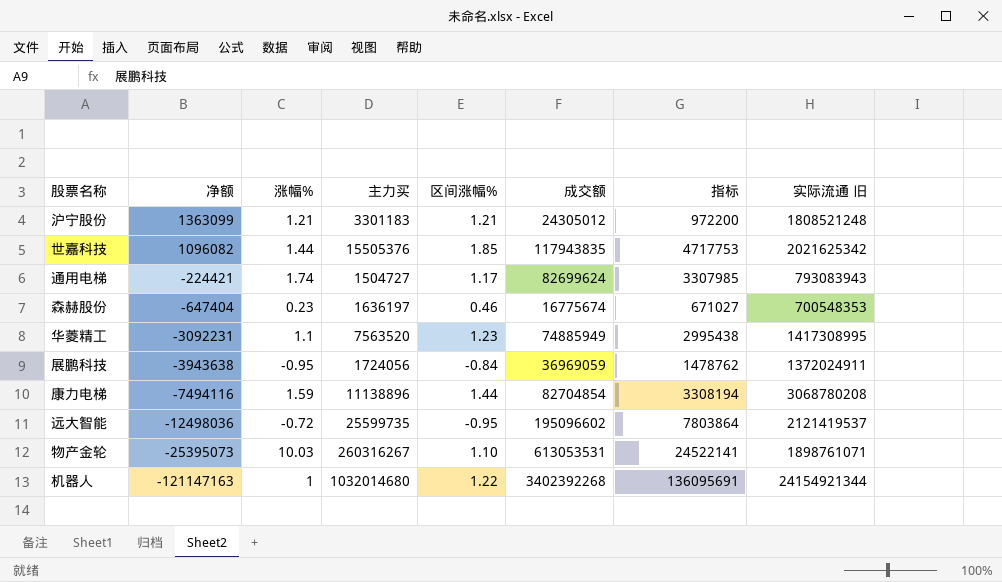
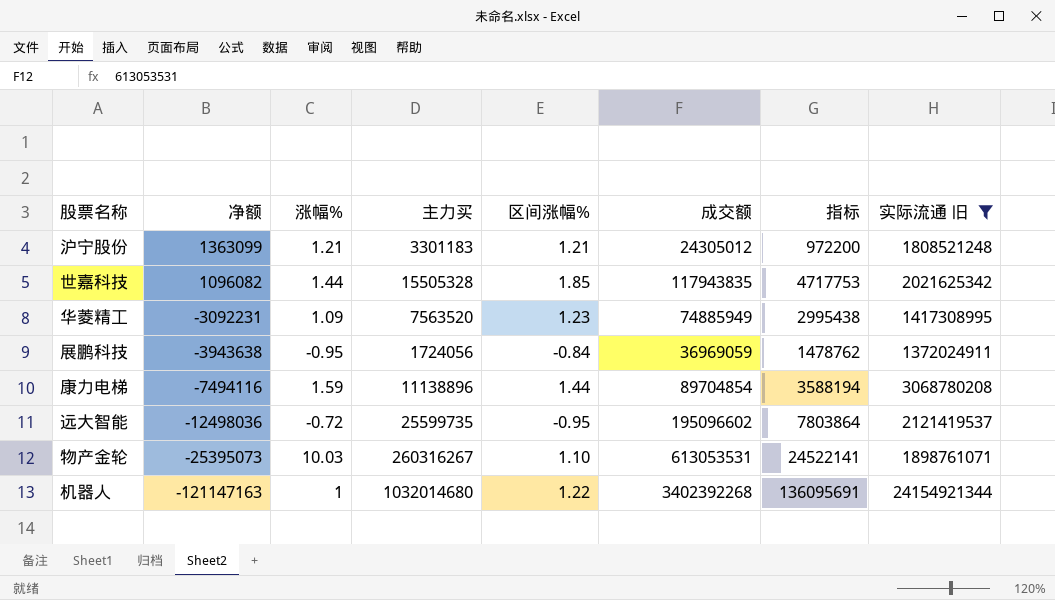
filter: none -> 实际流通 旧 >= 1372024911
世嘉科技 | 主力买: 15505376 -> 15505328
华菱精工 | 涨幅%: 1.1 -> 1.09
康力电梯 | 成交额: 82704854 -> 89704854
康力电梯 | 指标: 3308194 -> 3588194

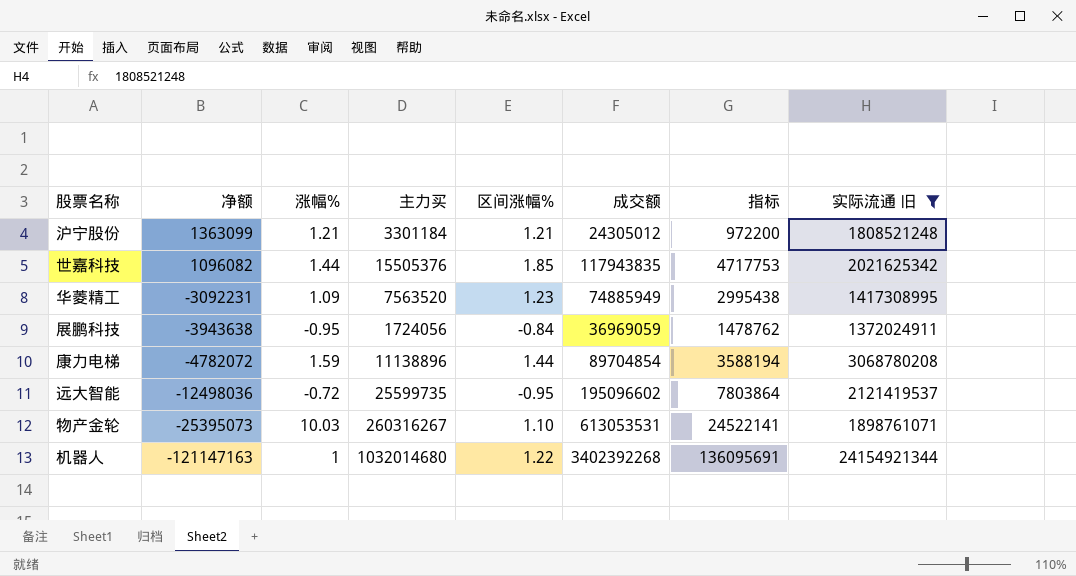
沪宁股份 | 主力买: 3301183 -> 3301184
世嘉科技 | 主力买: 15505328 -> 15505376
康力电梯 | 净额: -7494116 -> -4782072

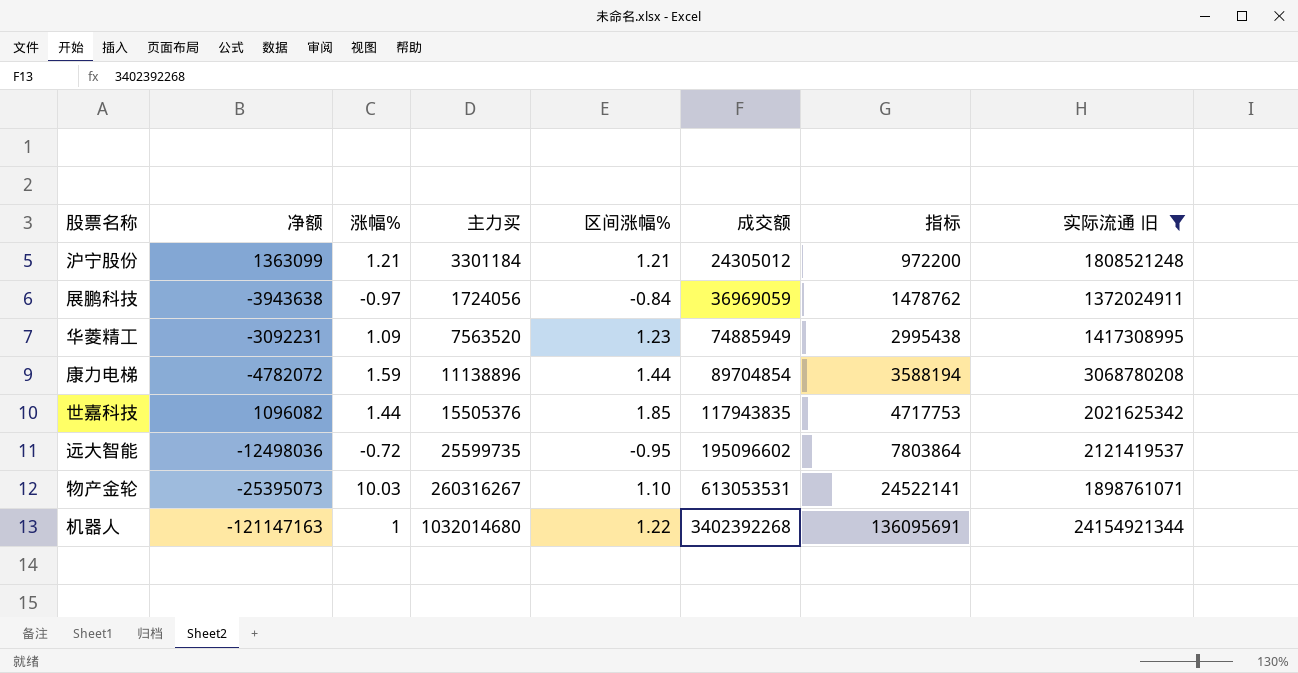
row order: 净额 descending -> 成交额 ascending
展鹏科技 | 涨幅%: -0.95 -> -0.97

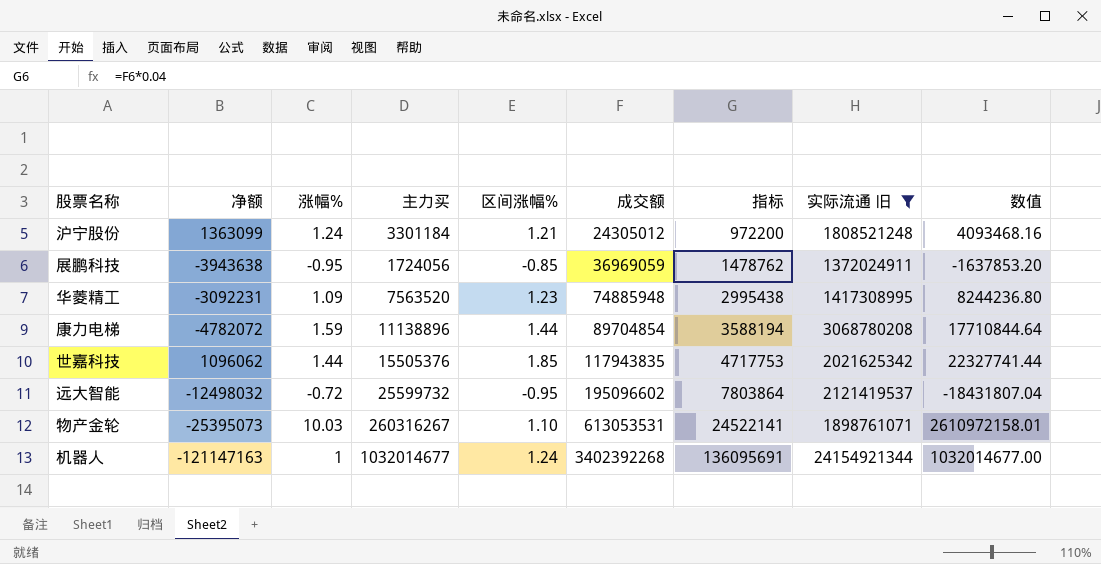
column 数值 | formula: none -> [涨幅%] * [主力买]
沪宁股份 | 涨幅%: 1.21 -> 1.24
展鹏科技 | 涨幅%: -0.97 -> -0.95
展鹏科技 | 区间涨幅%: -0.84 -> -0.85
华菱精工 | 成交额: 74885949 -> 74885948
世嘉科技 | 净额: 1096082 -> 1096062
远大智能 | 净额: -12498036 -> -12498032
远大智能 | 主力买: 25599735 -> 25599732
机器人 | 主力买: 1032014680 -> 1032014677
机器人 | 区间涨幅%: 1.22 -> 1.24

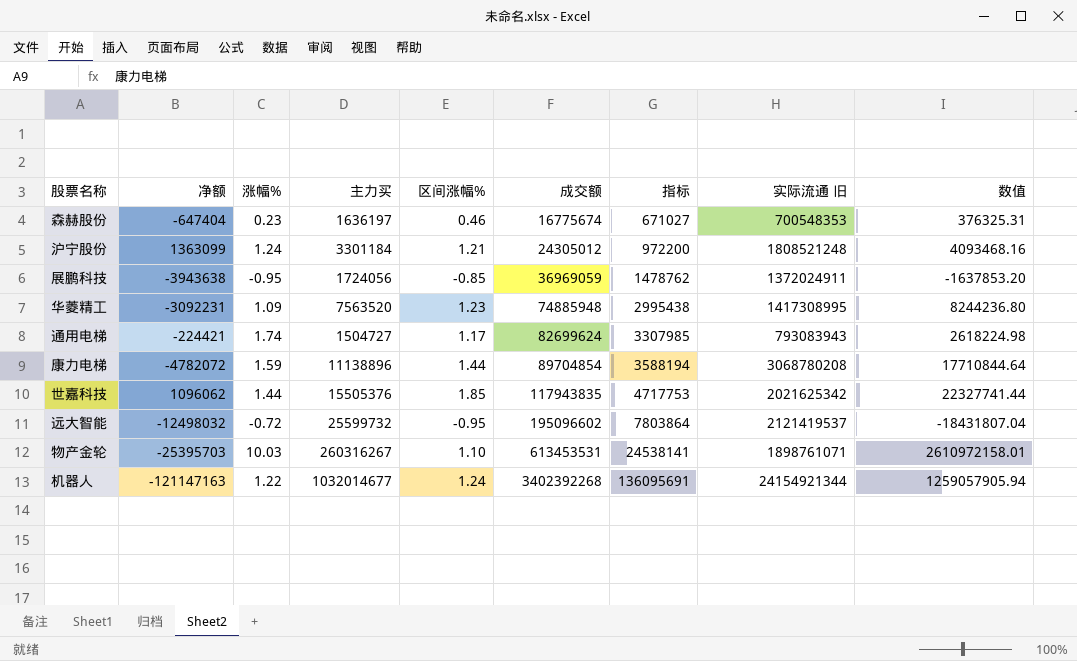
filter: 实际流通 旧 >= 1372024911 -> none
物产金轮 | 净额: -25395073 -> -25395703
物产金轮 | 成交额: 613053531 -> 613453531
物产金轮 | 指标: 24522141 -> 24538141
机器人 | 涨幅%: 1 -> 1.22
机器人 | 数值: 1032014677.00 -> 1259057905.94

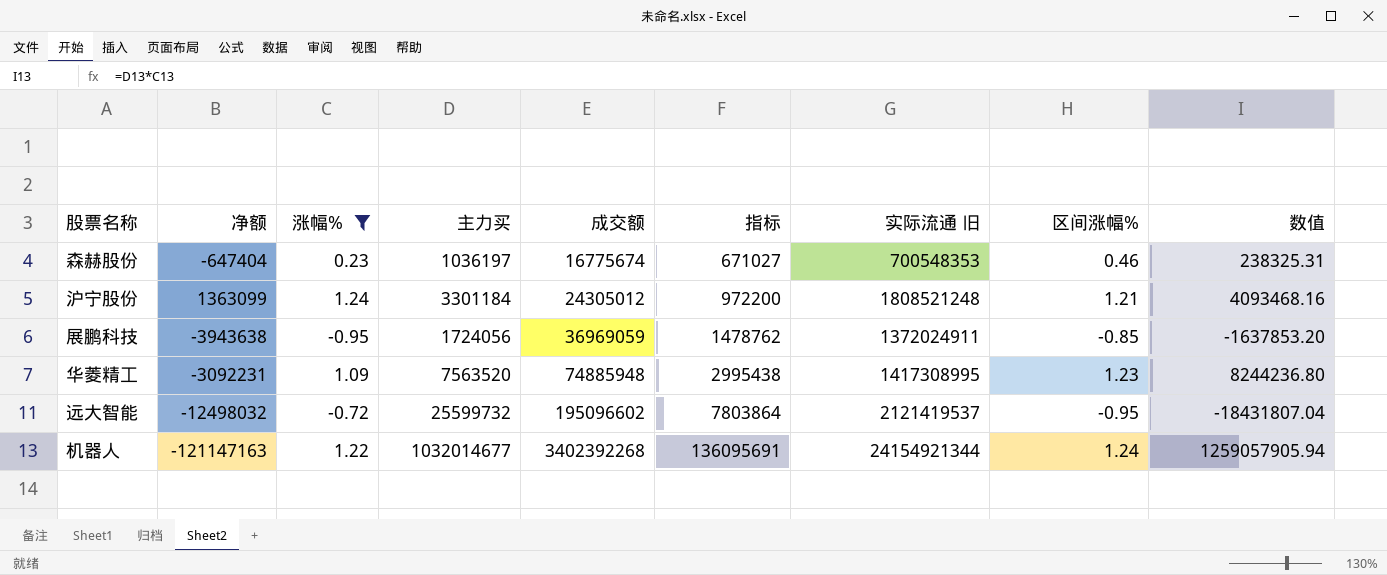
filter: none -> 涨幅% <= 1.24
column 区间涨幅% | position: 5 -> 8
森赫股份 | 主力买: 1636197 -> 1036197
森赫股份 | 数值: 376325.31 -> 238325.31

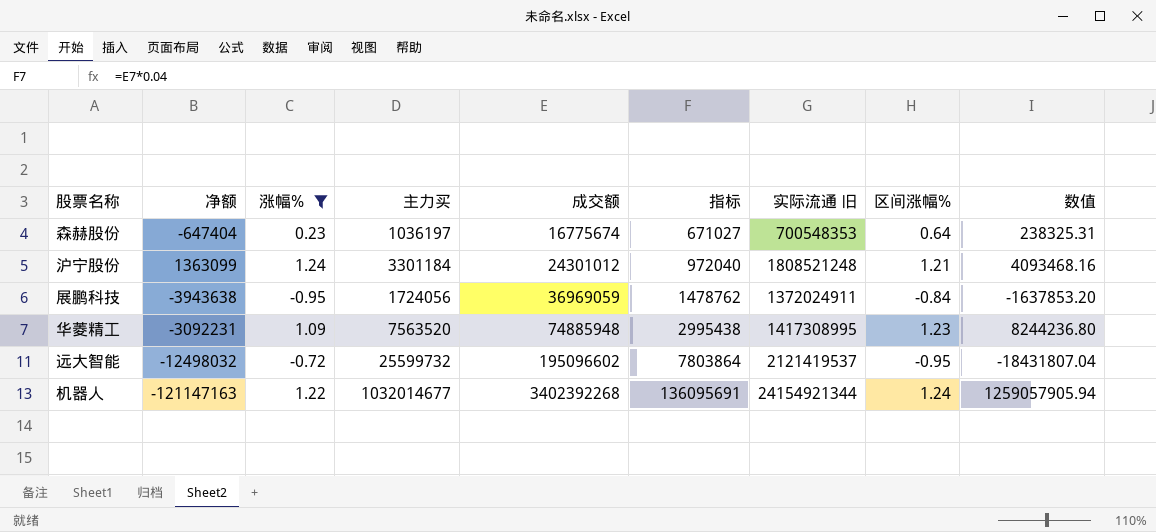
森赫股份 | 区间涨幅%: 0.46 -> 0.64
沪宁股份 | 成交额: 24305012 -> 24301012
沪宁股份 | 指标: 972200 -> 972040
展鹏科技 | 区间涨幅%: -0.85 -> -0.84

